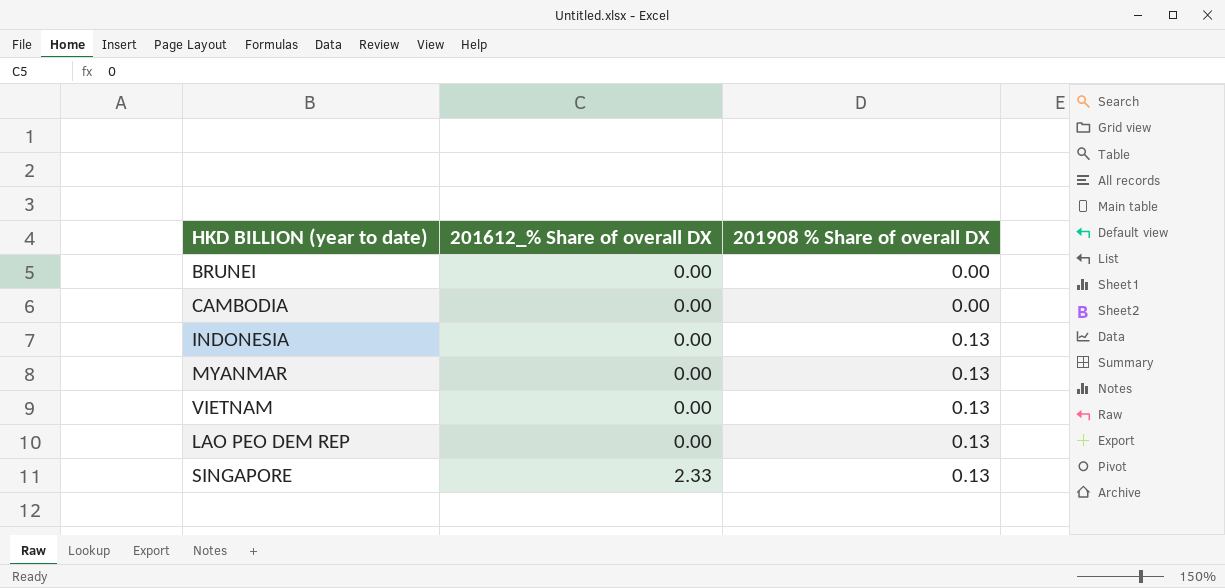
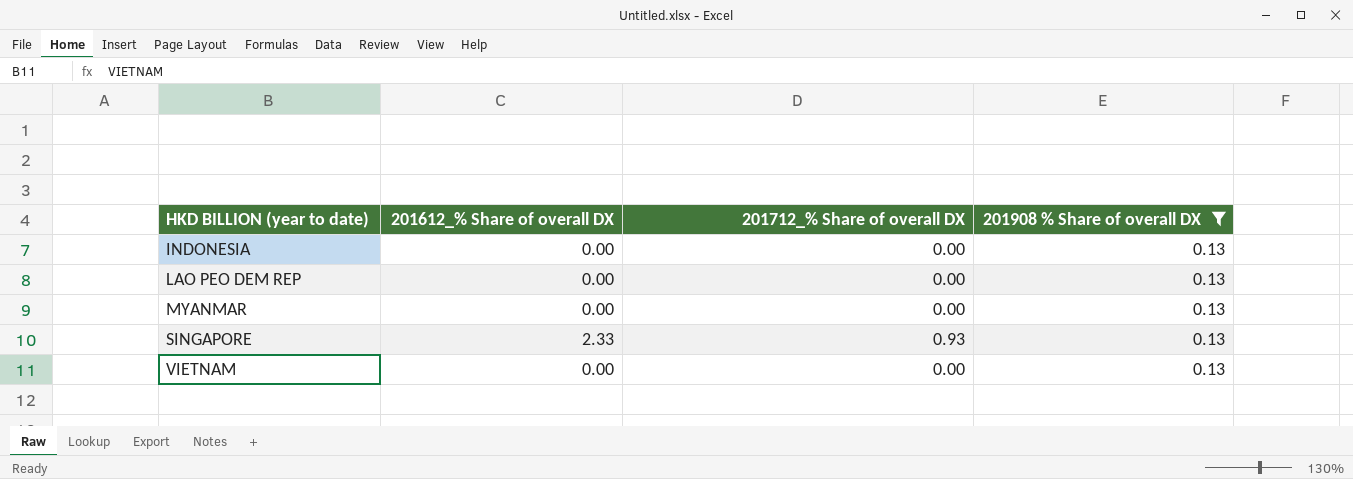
filter: none -> 201908 % Share of overall DX = 0.13
row order: 201612_% Share of overall DX ascending -> HKD BILLION (year to date) ascending
column 201712_% Share of overall DX | position: none -> 3

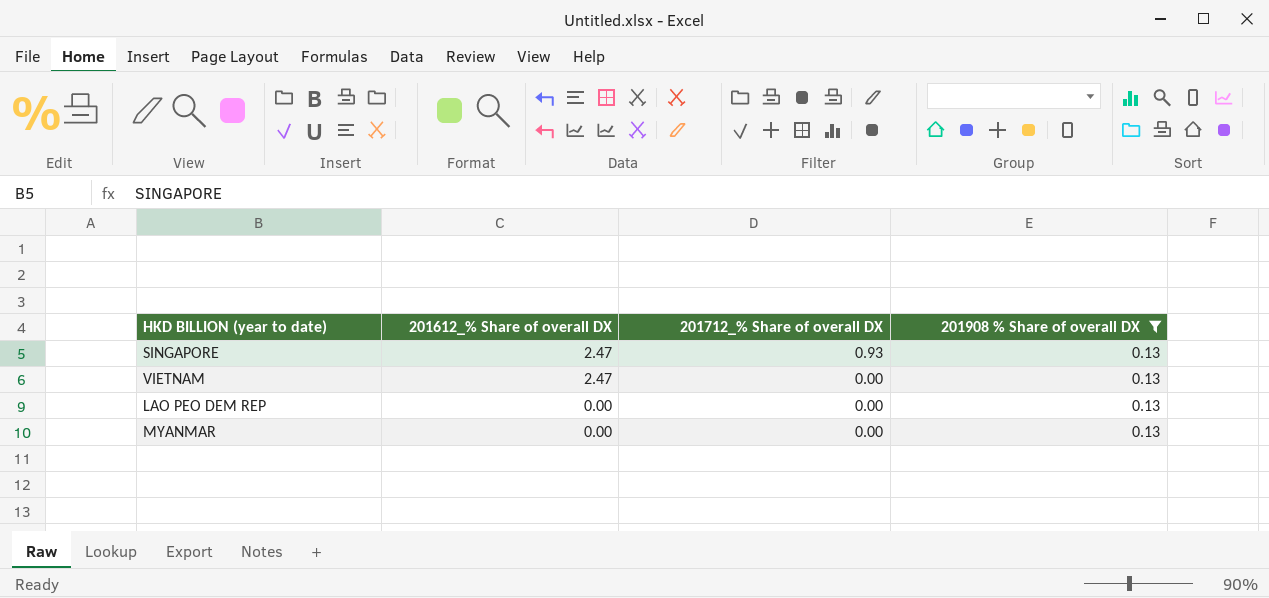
row order: HKD BILLION (year to date) ascending -> 201612_% Share of overall DX descending
row INDONESIA: 0.00 | 0.00 | 0.13 -> none
SINGAPORE | 201612_% Share of overall DX: 2.33 -> 2.47
VIETNAM | 201612_% Share of overall DX: 0.00 -> 2.47

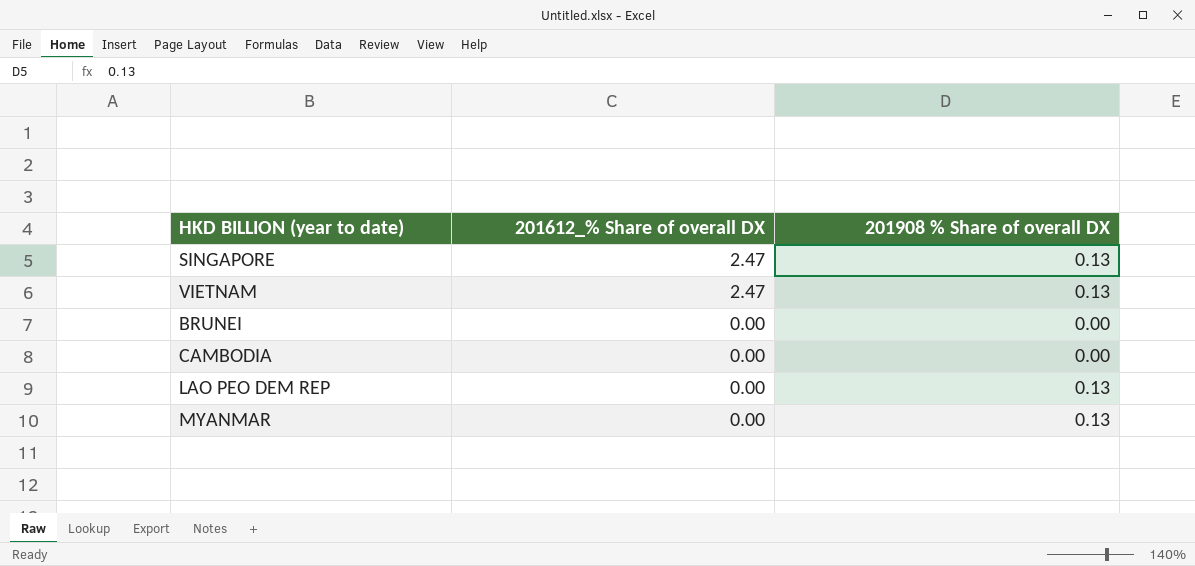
filter: 201908 % Share of overall DX = 0.13 -> none
column 201712_% Share of overall DX | position: 3 -> none

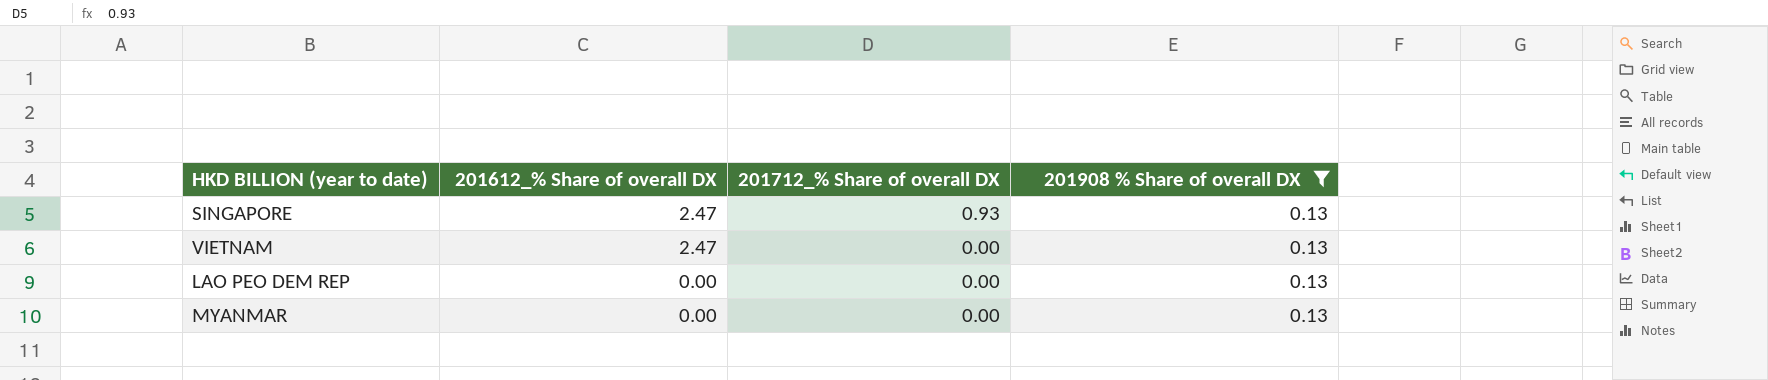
filter: none -> 201908 % Share of overall DX = 0.13
column 201712_% Share of overall DX | position: none -> 3

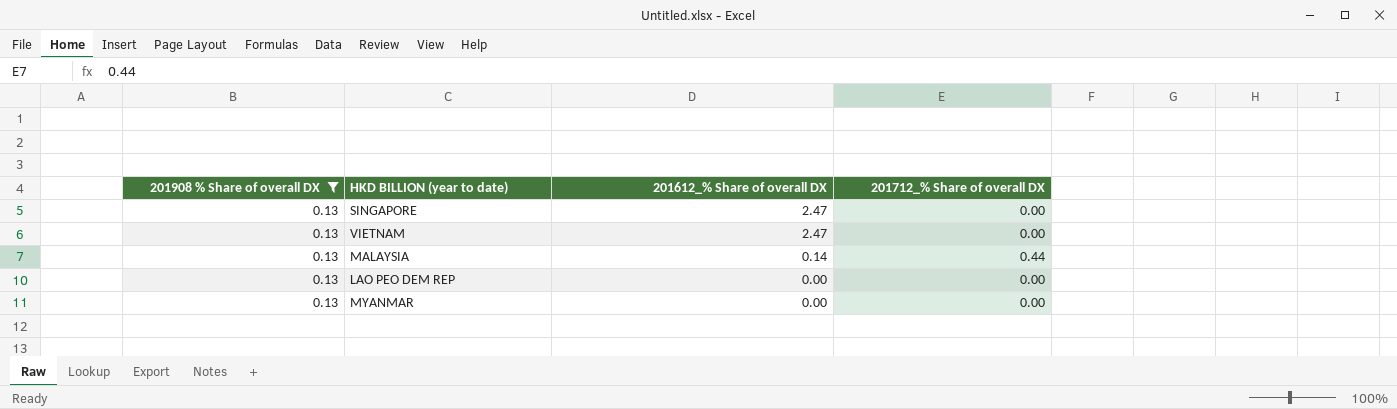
column 201908 % Share of overall DX | position: 4 -> 1
SINGAPORE | 201712_% Share of overall DX: 0.93 -> 0.00
row MALAYSIA: none -> 0.13 | 0.14 | 0.44

